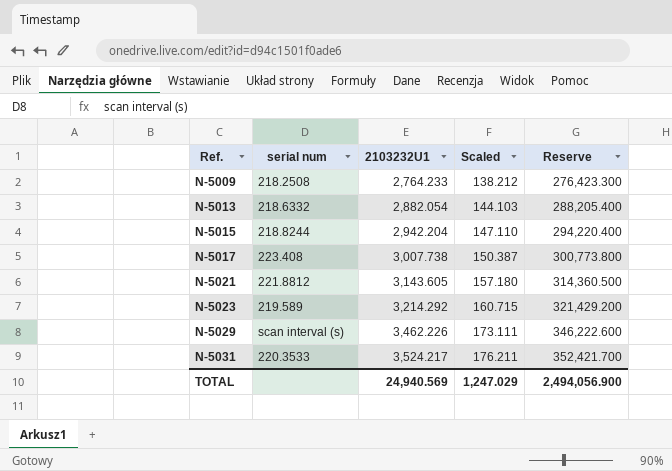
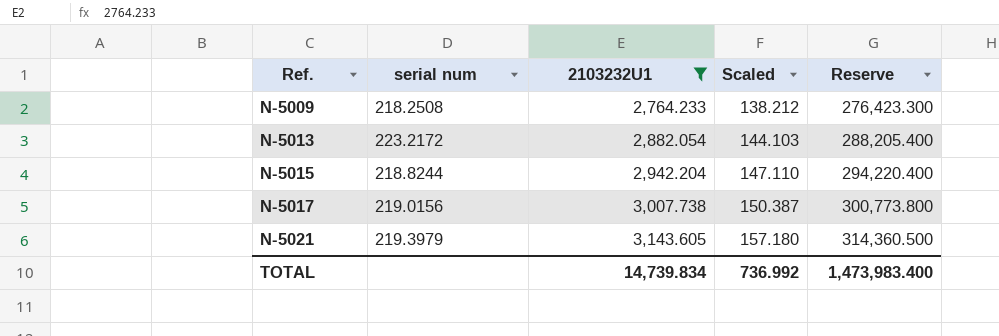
filter: none -> 2103232U1 <= 3,143.605
N-5013 | serial num: 218.6332 -> 223.2172
N-5017 | serial num: 223.408 -> 219.0156
N-5021 | serial num: 221.8812 -> 219.3979
TOTAL | 2103232U1: 24,940.569 -> 14,739.834
TOTAL | Scaled: 1,247.029 -> 736.992
TOTAL | Reserve: 2,494,056.900 -> 1,473,983.400

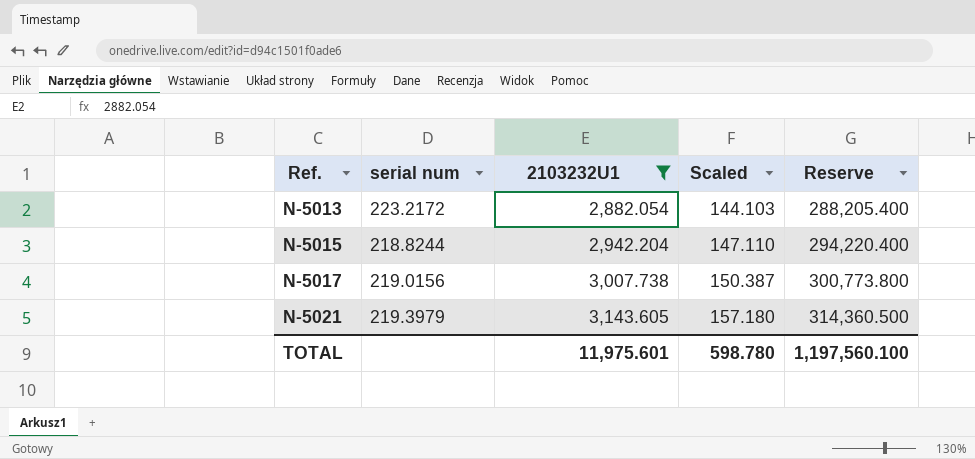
row N-5009: 218.2508 | 2,764.233 | 138.212 | 276,423.300 -> none
TOTAL | 2103232U1: 14,739.834 -> 11,975.601
TOTAL | Scaled: 736.992 -> 598.780
TOTAL | Reserve: 1,473,983.400 -> 1,197,560.100

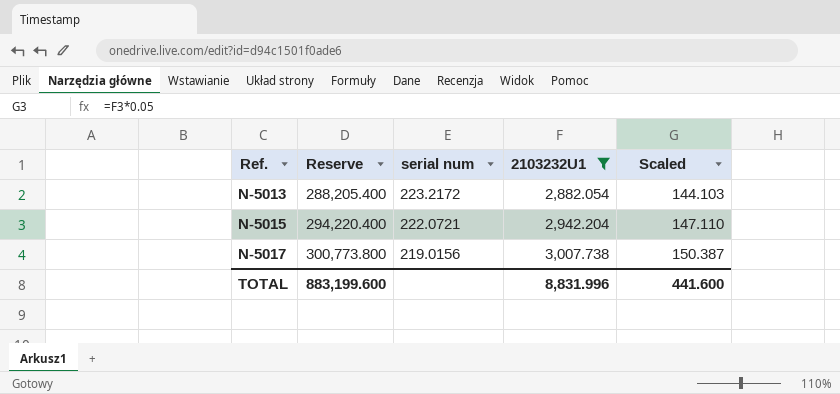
column Reserve | position: 5 -> 2
row N-5021: 219.3979 | 3,143.605 | 157.180 | 314,360.500 -> none
N-5015 | serial num: 218.8244 -> 222.0721
TOTAL | Reserve: 1,197,560.100 -> 883,199.600
TOTAL | 2103232U1: 11,975.601 -> 8,831.996
TOTAL | Scaled: 598.780 -> 441.600

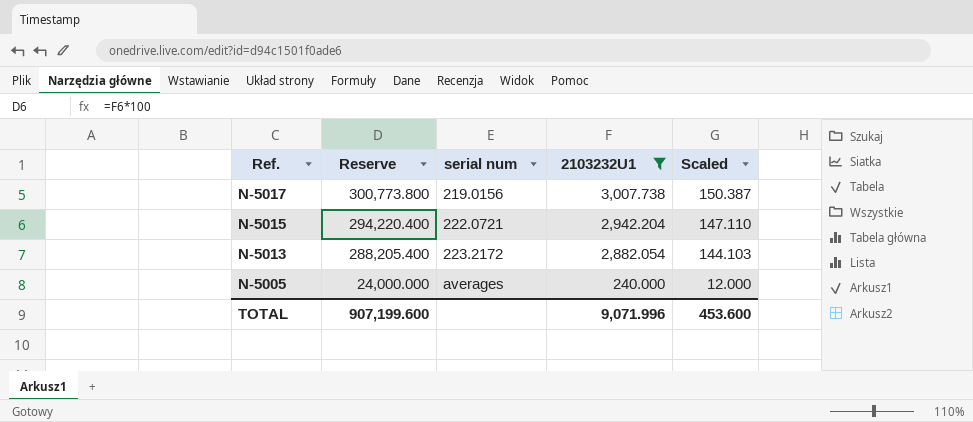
row order: Ref. ascending -> Ref. descending
row N-5005: none -> 24,000.000 | averages | 240.000 | 12.000
TOTAL | Reserve: 883,199.600 -> 907,199.600
TOTAL | 2103232U1: 8,831.996 -> 9,071.996
TOTAL | Scaled: 441.600 -> 453.600

